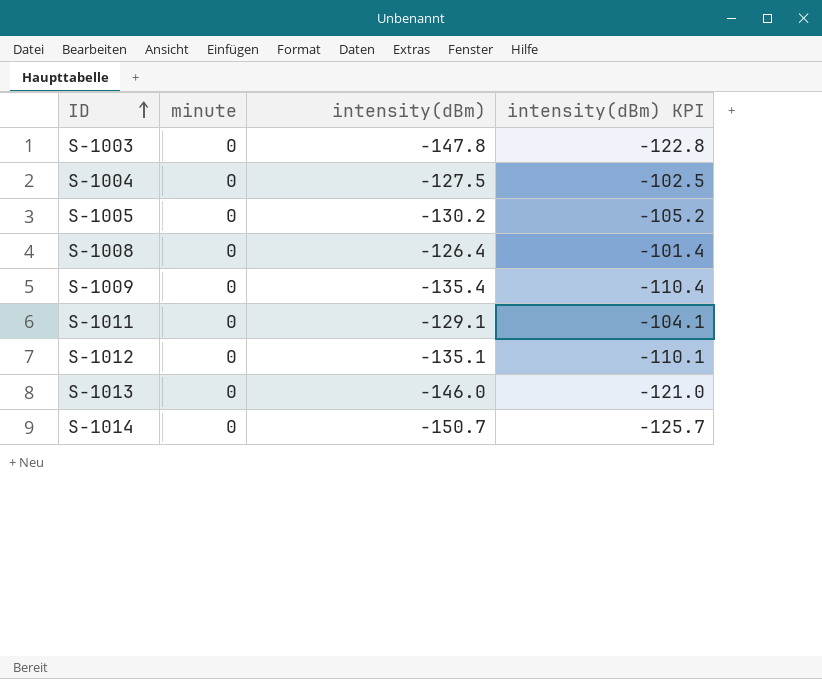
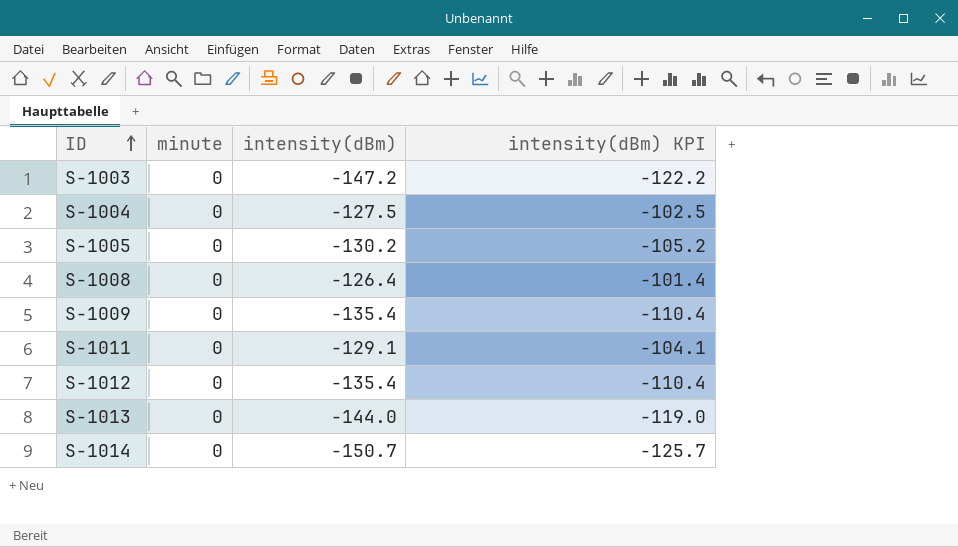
S-1003 | intensity(dBm): -147.8 -> -147.2
S-1003 | intensity(dBm) KPI: -122.8 -> -122.2
S-1012 | intensity(dBm): -135.1 -> -135.4
S-1012 | intensity(dBm) KPI: -110.1 -> -110.4
S-1013 | intensity(dBm): -146.0 -> -144.0
S-1013 | intensity(dBm) KPI: -121.0 -> -119.0

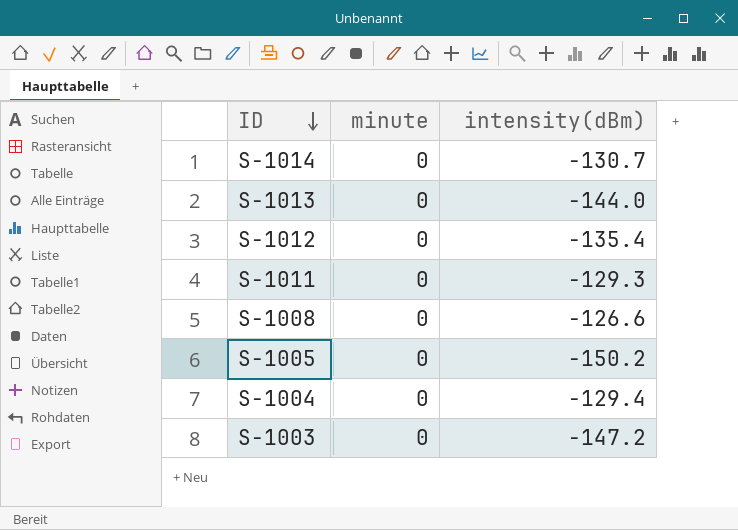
row order: ID ascending -> ID descending
column intensity(dBm) KPI | formula: [intensity(dBm)] + 25 -> none
row S-1009: 0 | -135.4 | -110.4 -> none
S-1014 | intensity(dBm): -150.7 -> -130.7
S-1011 | intensity(dBm): -129.1 -> -129.3
S-1008 | intensity(dBm): -126.4 -> -126.6
S-1005 | intensity(dBm): -130.2 -> -150.2
S-1004 | intensity(dBm): -127.5 -> -129.4

